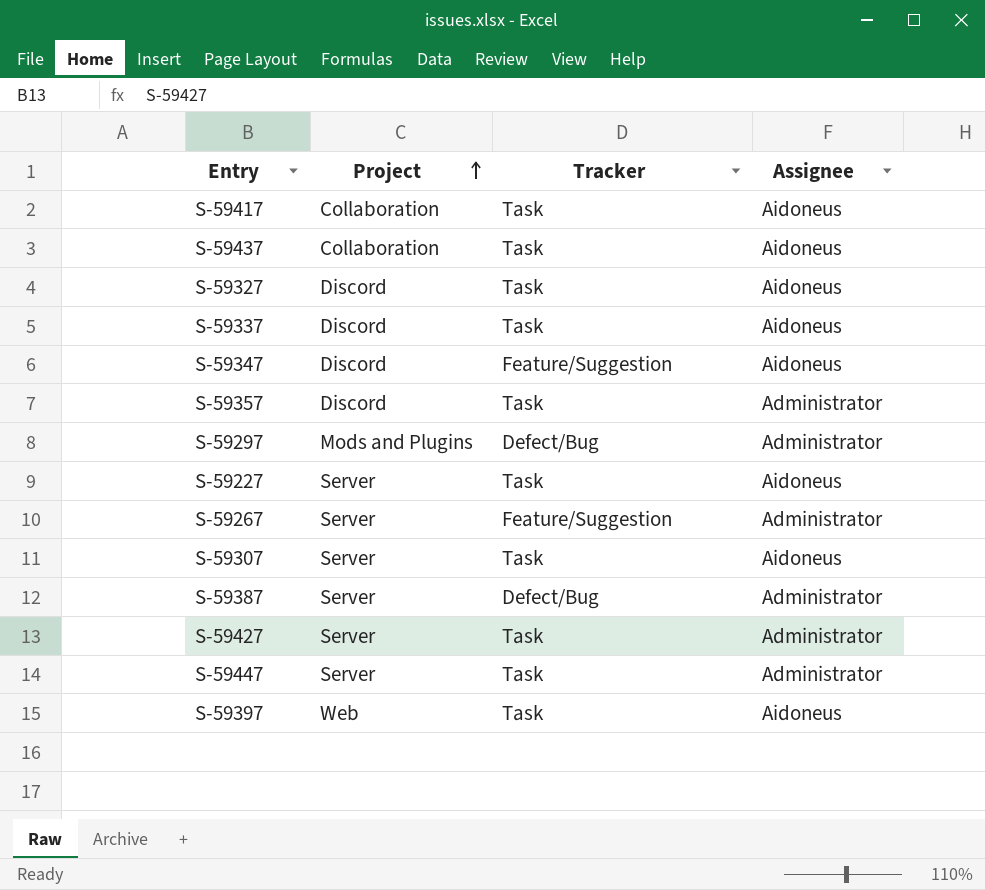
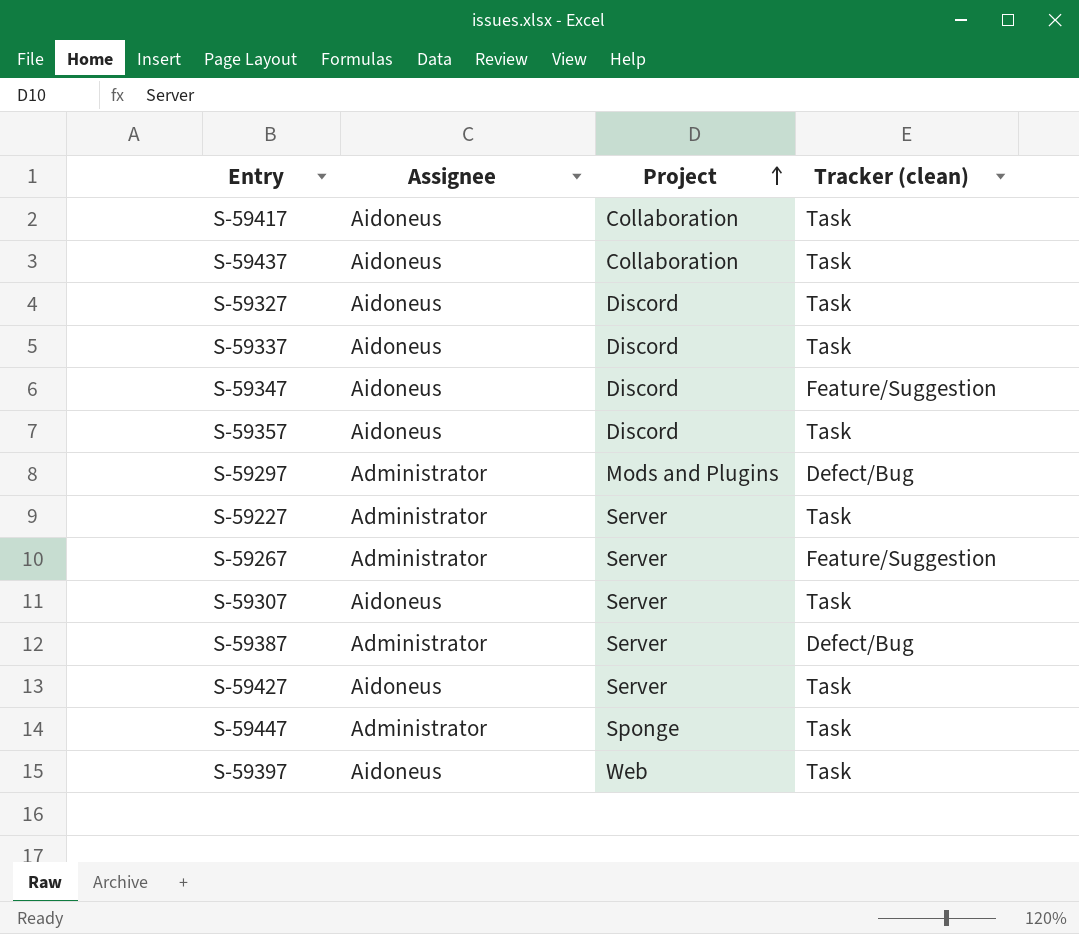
column Assignee | position: 4 -> 2
column name: Tracker -> Tracker (clean)
S-59357 | Assignee: Administrator -> Aidoneus
S-59227 | Assignee: Aidoneus -> Administrator
S-59427 | Assignee: Administrator -> Aidoneus
S-59447 | Project: Server -> Sponge

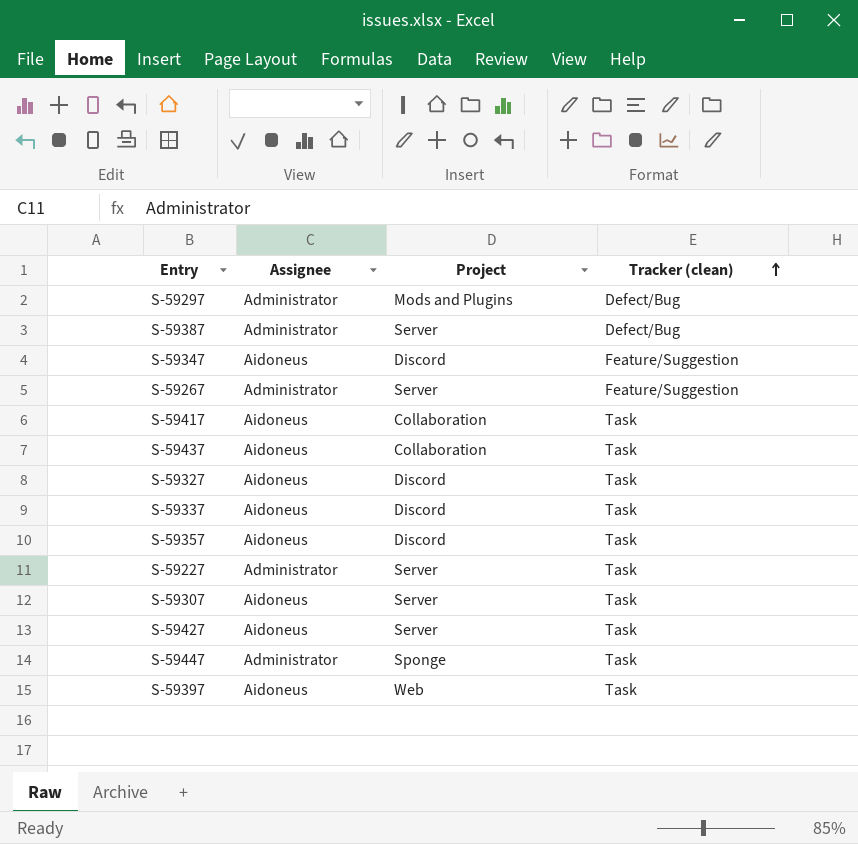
row order: Project ascending -> Tracker (clean) ascending

